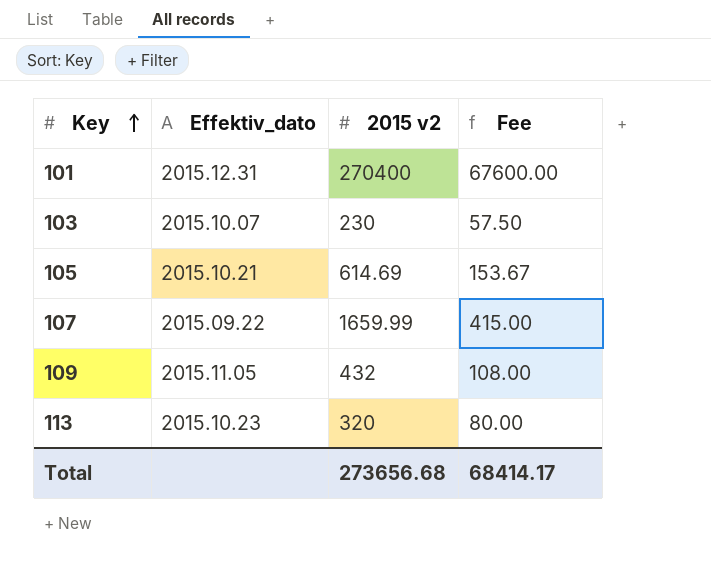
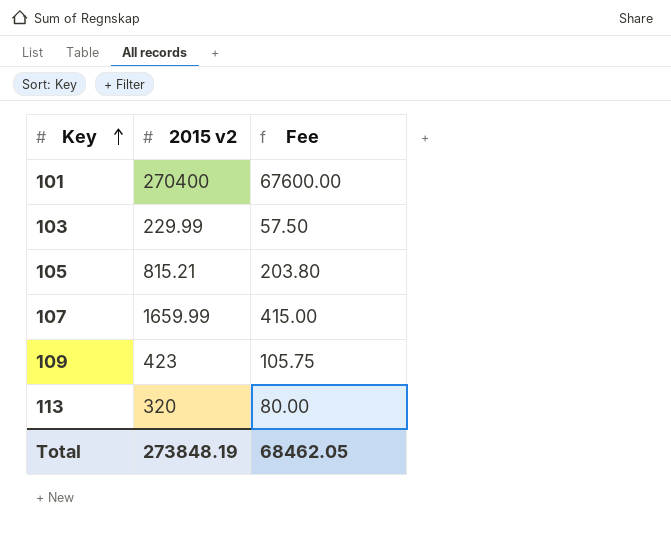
column Effektiv_dato | position: 2 -> none
103 | 2015 v2: 230 -> 229.99
105 | 2015 v2: 614.69 -> 815.21
105 | Fee: 153.67 -> 203.80
109 | 2015 v2: 432 -> 423
109 | Fee: 108.00 -> 105.75
Total | 2015 v2: 273656.68 -> 273848.19
Total | Fee: 68414.17 -> 68462.05

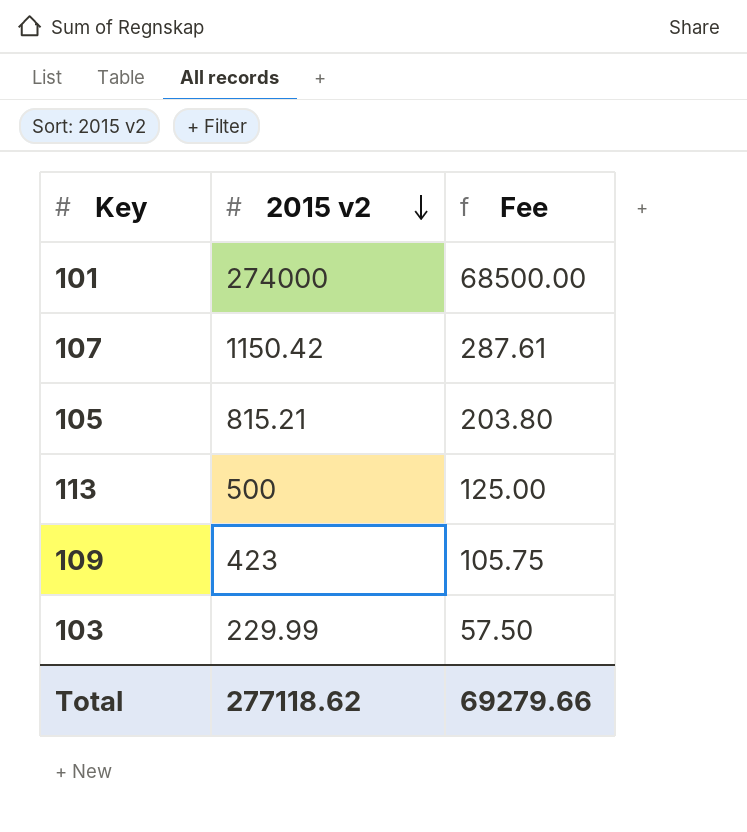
row order: Key ascending -> 2015 v2 descending
101 | 2015 v2: 270400 -> 274000
101 | Fee: 67600.00 -> 68500.00
107 | 2015 v2: 1659.99 -> 1150.42
107 | Fee: 415.00 -> 287.61
113 | 2015 v2: 320 -> 500
113 | Fee: 80.00 -> 125.00
Total | 2015 v2: 273848.19 -> 277118.62
Total | Fee: 68462.05 -> 69279.66

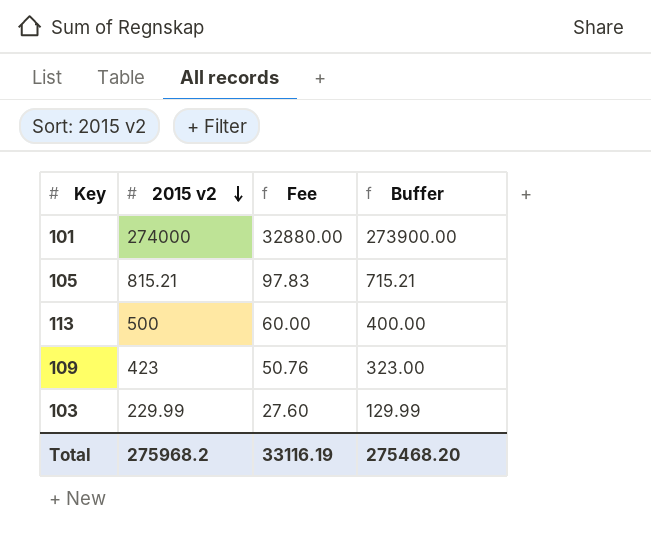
column Fee | formula: [2015 v2] * 0.25 -> [2015 v2] * 0.12
column Buffer | formula: none -> [2015 v2] - 100
row 107: 1150.42 | 287.61 -> none
Total | 2015 v2: 277118.62 -> 275968.2
Total | Fee: 69279.66 -> 33116.19

